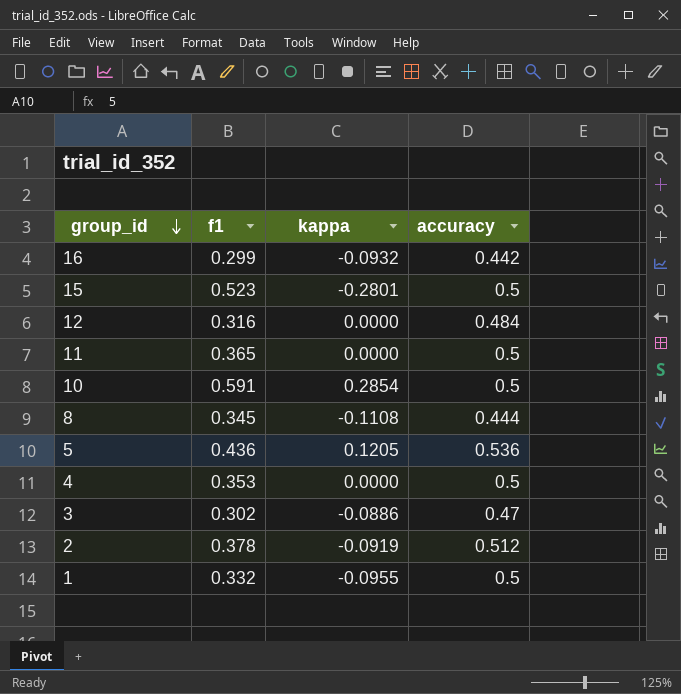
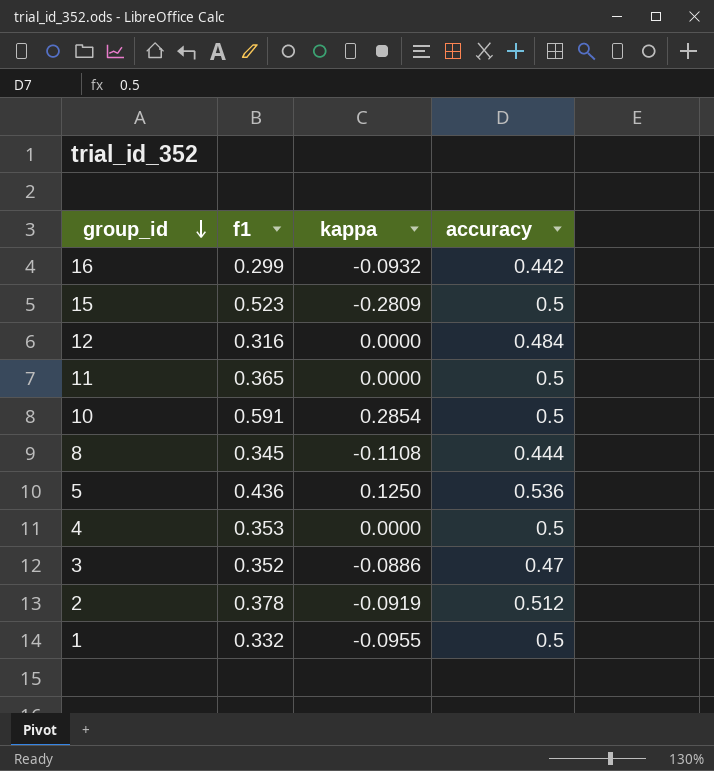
15 | kappa: -0.2801 -> -0.2809
5 | kappa: 0.1205 -> 0.1250
3 | f1: 0.302 -> 0.352

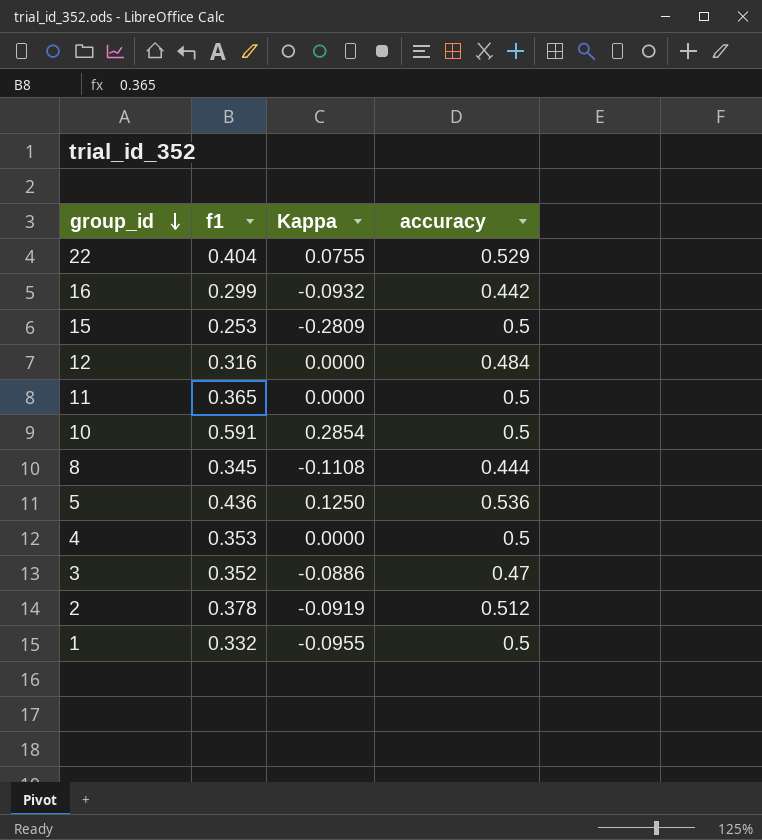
column name: kappa -> Kappa
row 22: none -> 0.404 | 0.0755 | 0.529
15 | f1: 0.523 -> 0.253

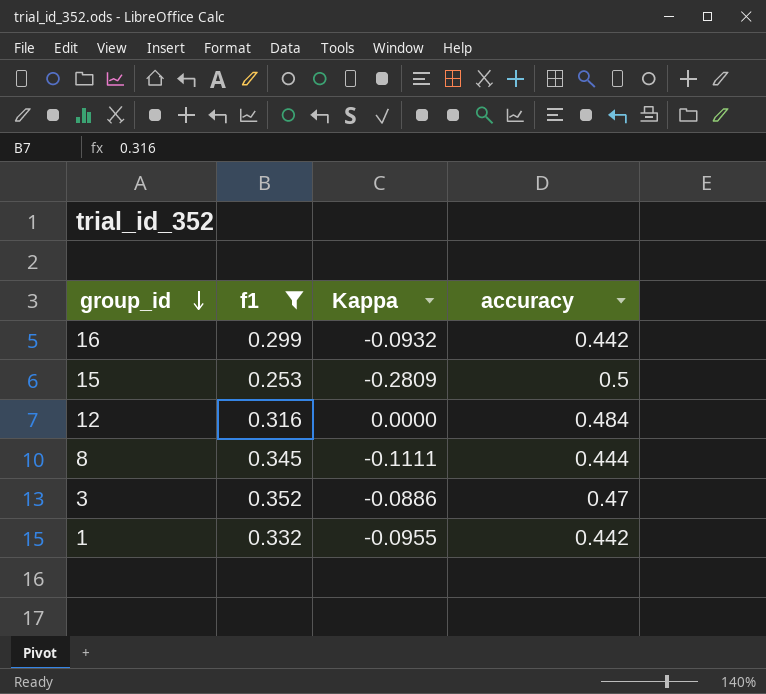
filter: none -> f1 <= 0.352
8 | Kappa: -0.1108 -> -0.1111
1 | accuracy: 0.5 -> 0.442

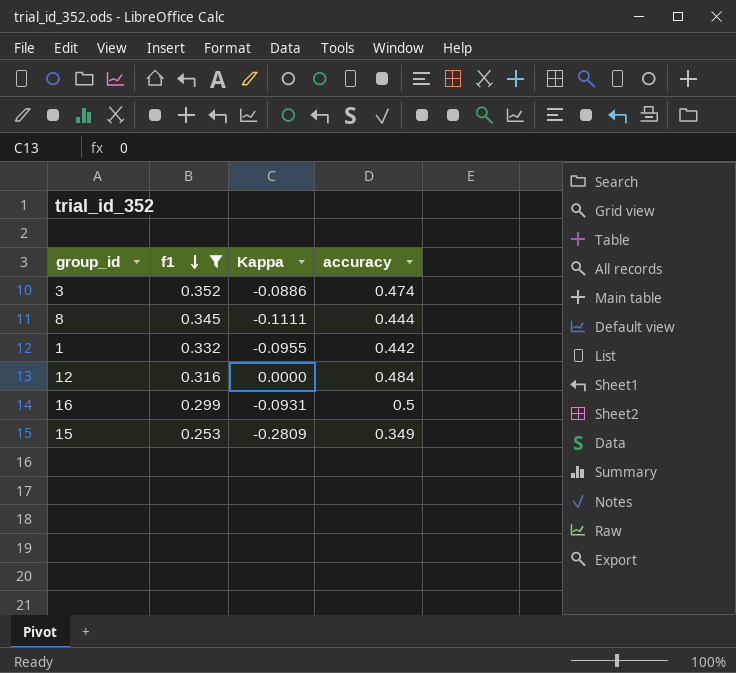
row order: group_id descending -> f1 descending
3 | accuracy: 0.47 -> 0.474
16 | Kappa: -0.0932 -> -0.0931
16 | accuracy: 0.442 -> 0.5
15 | accuracy: 0.5 -> 0.349

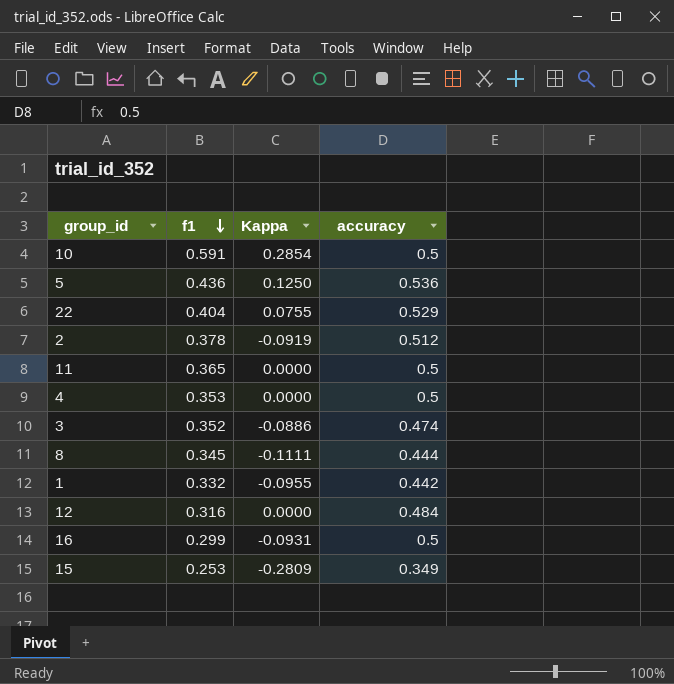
filter: f1 <= 0.352 -> none

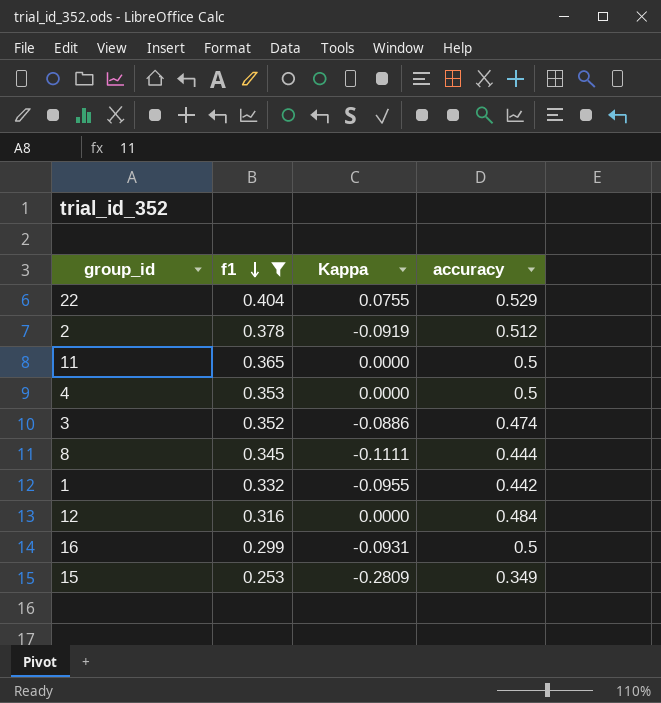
filter: none -> f1 <= 0.404

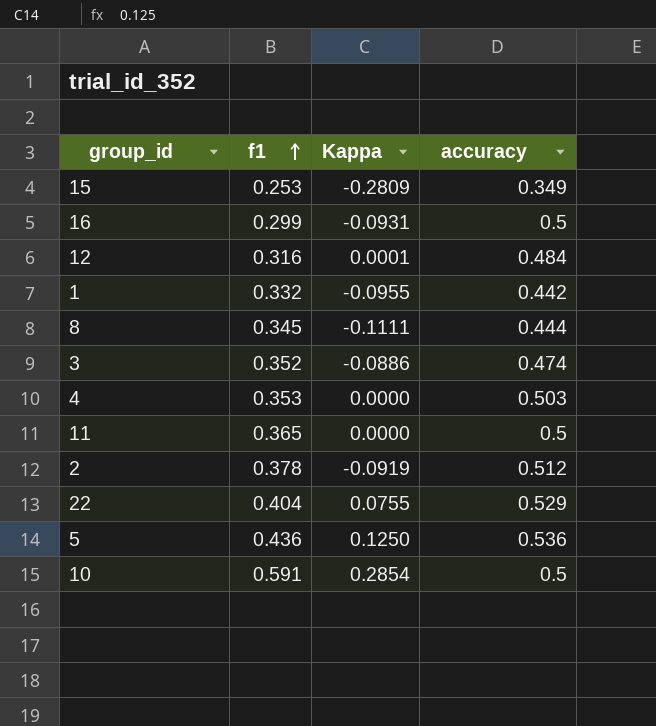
filter: f1 <= 0.404 -> none
row order: f1 descending -> f1 ascending
12 | Kappa: 0.0000 -> 0.0001
4 | accuracy: 0.5 -> 0.503

